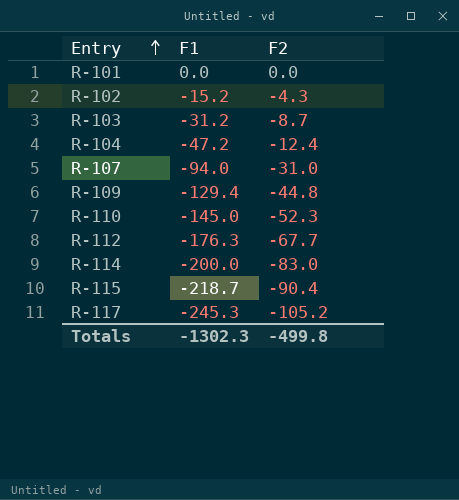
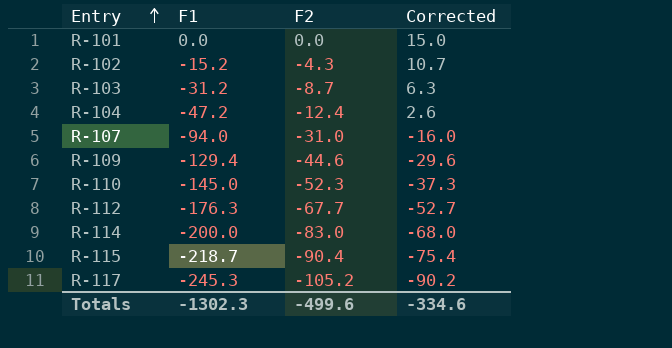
column Corrected | formula: none -> [F2] + 15
R-109 | F2: -44.8 -> -44.6
Totals | F2: -499.8 -> -499.6

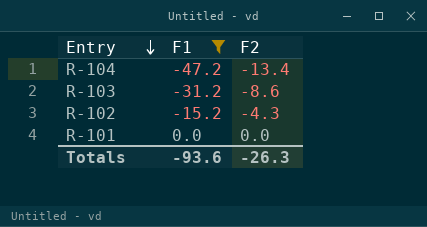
filter: none -> F1 >= -47.2
row order: Entry ascending -> Entry descending
column Corrected | formula: [F2] + 15 -> none
R-104 | F2: -12.4 -> -13.4
R-103 | F2: -8.7 -> -8.6
Totals | F1: -1302.3 -> -93.6
Totals | F2: -499.6 -> -26.3

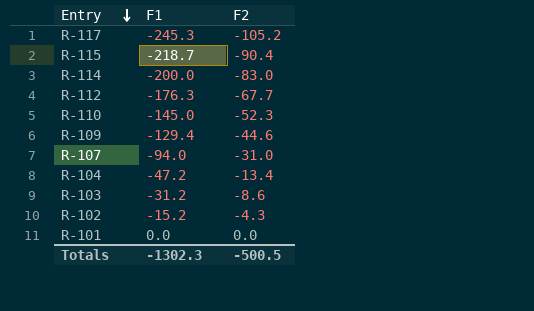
filter: F1 >= -47.2 -> none
Totals | F1: -93.6 -> -1302.3
Totals | F2: -26.3 -> -500.5

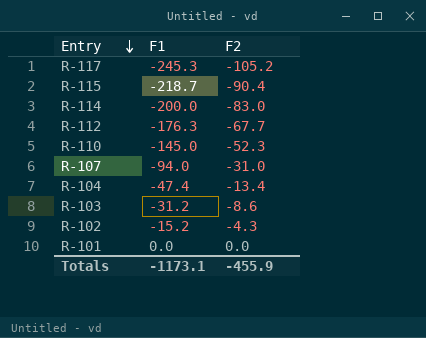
row R-109: -129.4 | -44.6 -> none
R-104 | F1: -47.2 -> -47.4
Totals | F1: -1302.3 -> -1173.1
Totals | F2: -500.5 -> -455.9

